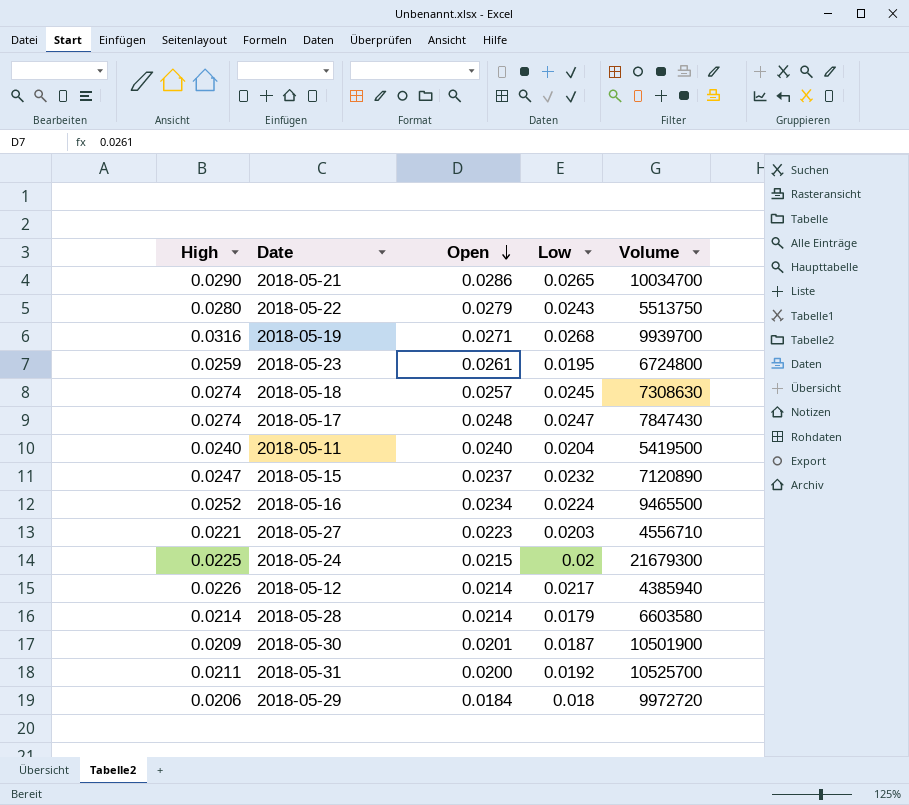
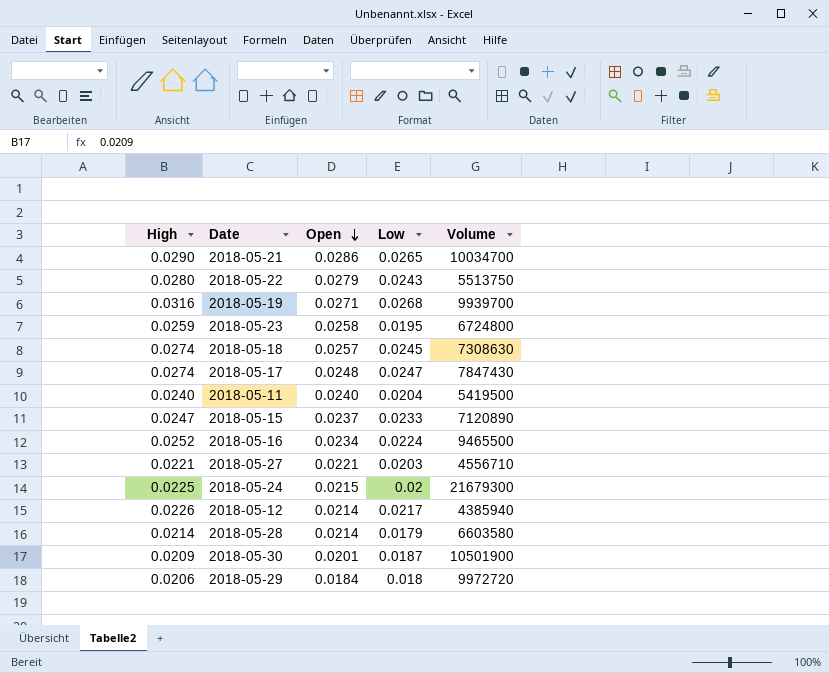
row 2018-05-31: 0.0211 | 0.0200 | 0.0192 | 10525700 -> none
2018-05-23 | Open: 0.0261 -> 0.0258
2018-05-15 | Low: 0.0232 -> 0.0233
2018-05-27 | Open: 0.0223 -> 0.0221

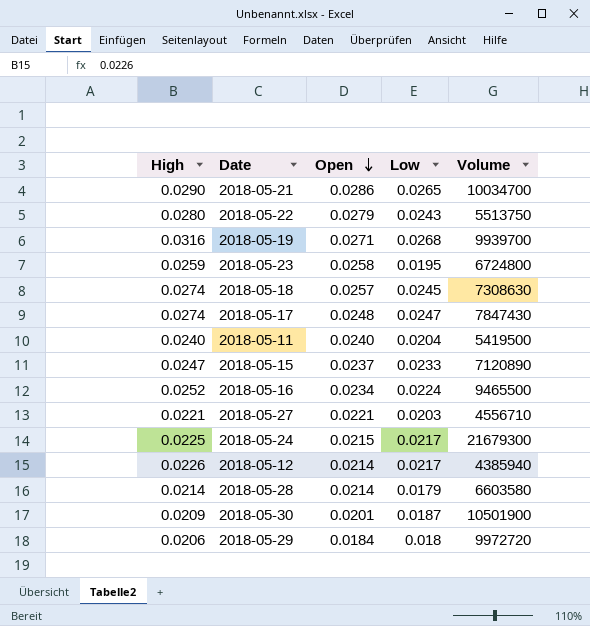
2018-05-24 | Low: 0.02 -> 0.0217

